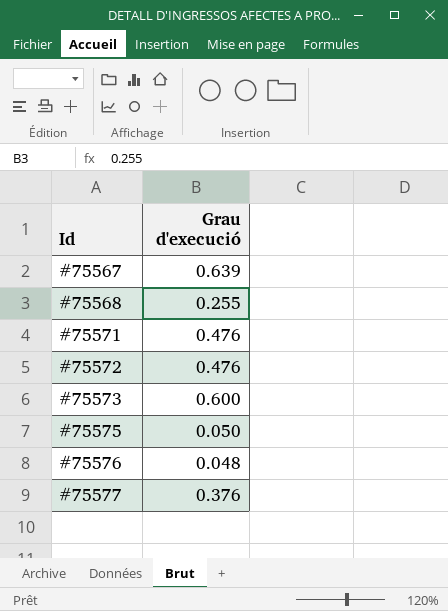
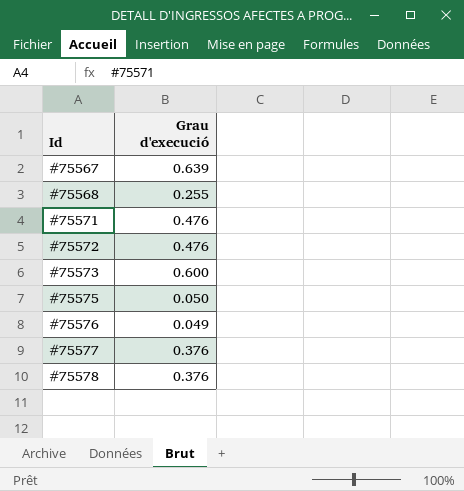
#75576 | Grau d'execució: 0.048 -> 0.049
row #75578: none -> 0.376

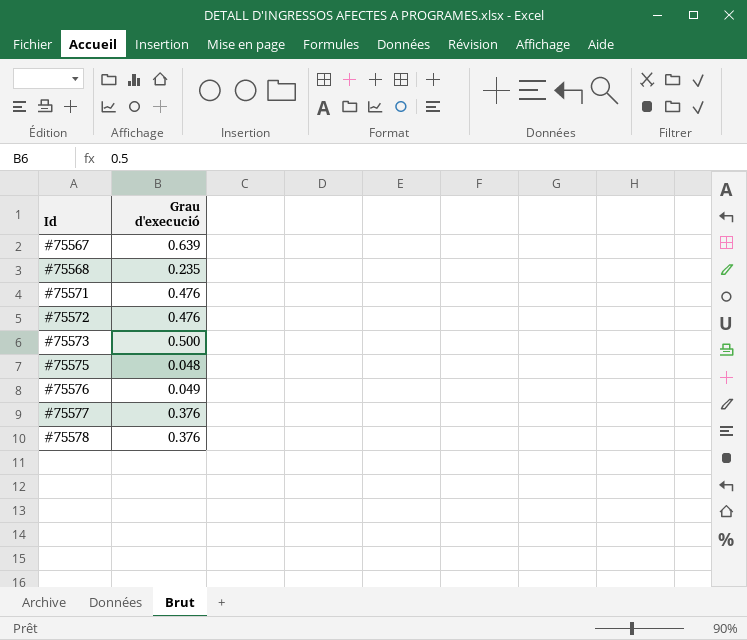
#75568 | Grau d'execució: 0.255 -> 0.235
#75573 | Grau d'execució: 0.600 -> 0.500
#75575 | Grau d'execució: 0.050 -> 0.048

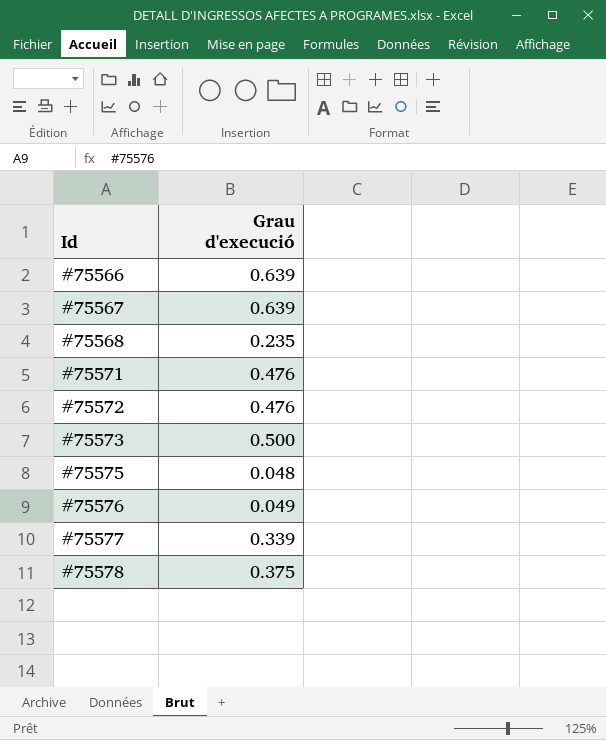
row #75566: none -> 0.639
#75577 | Grau d'execució: 0.376 -> 0.339
#75578 | Grau d'execució: 0.376 -> 0.375

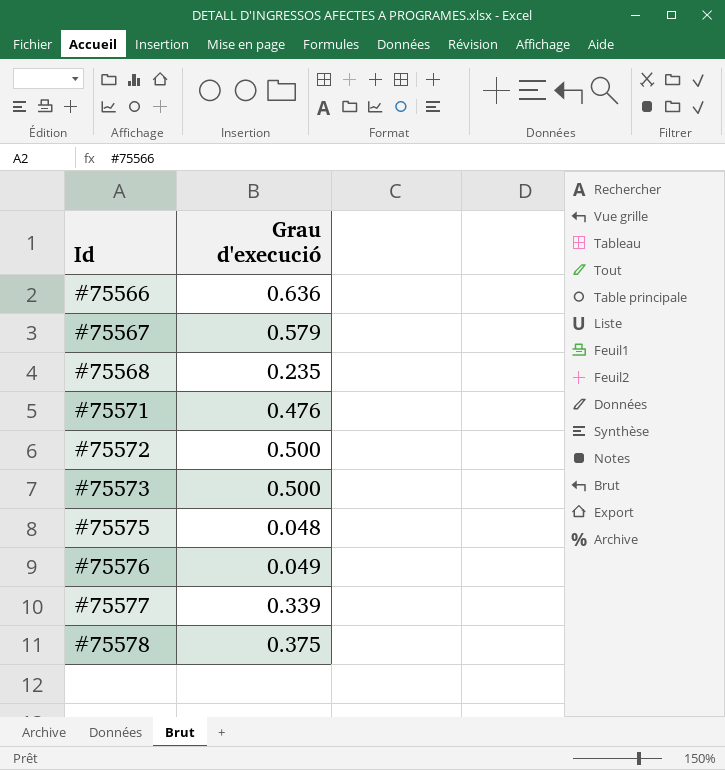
#75566 | Grau d'execució: 0.639 -> 0.636
#75567 | Grau d'execució: 0.639 -> 0.579
#75572 | Grau d'execució: 0.476 -> 0.500

